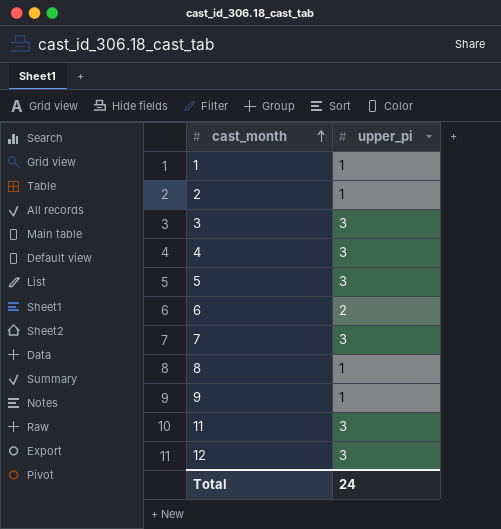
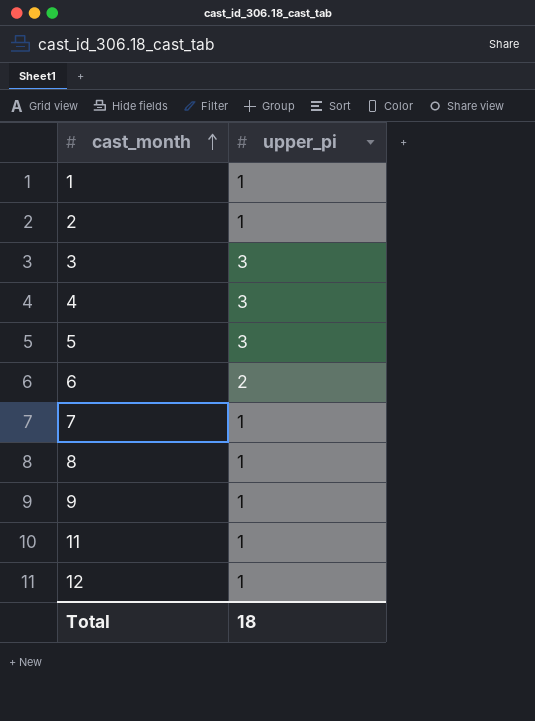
7 | upper_pi: 3 -> 1
11 | upper_pi: 3 -> 1
12 | upper_pi: 3 -> 1
Total | upper_pi: 24 -> 18

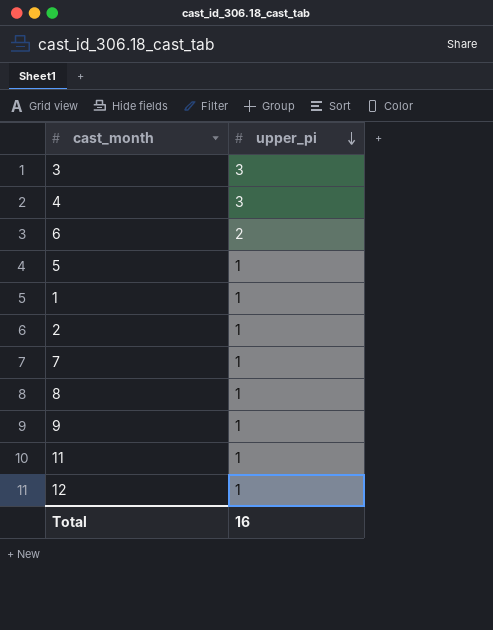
row order: cast_month ascending -> upper_pi descending
5 | upper_pi: 3 -> 1
Total | upper_pi: 18 -> 16

